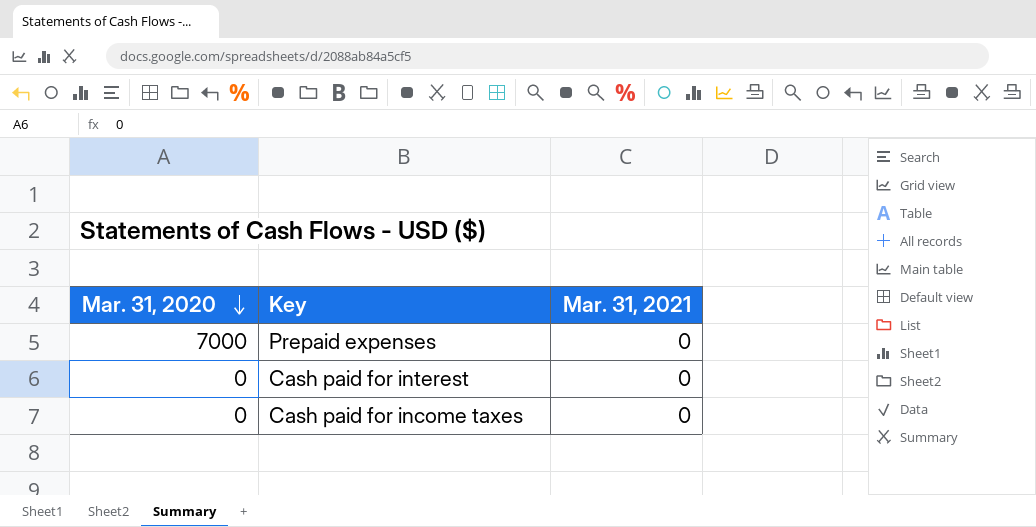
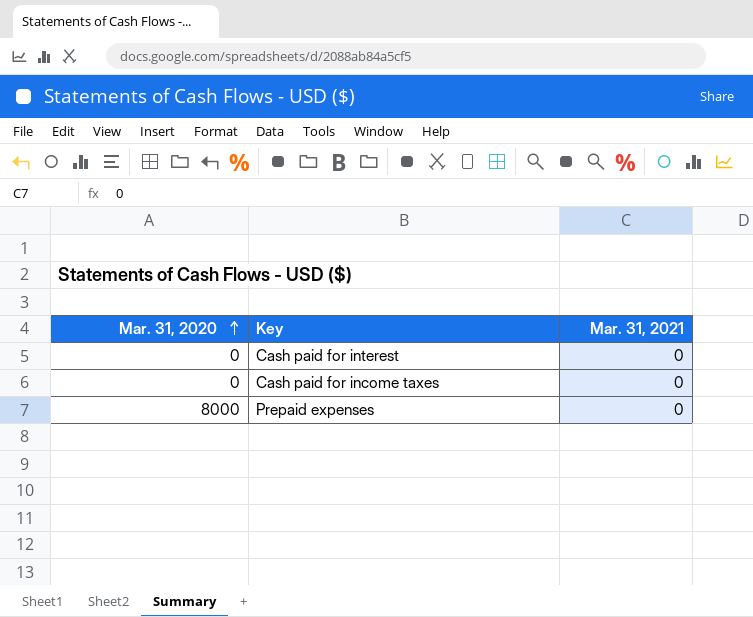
row order: Mar. 31, 2020 descending -> Mar. 31, 2020 ascending
Prepaid expenses | Mar. 31, 2020: 7000 -> 8000

